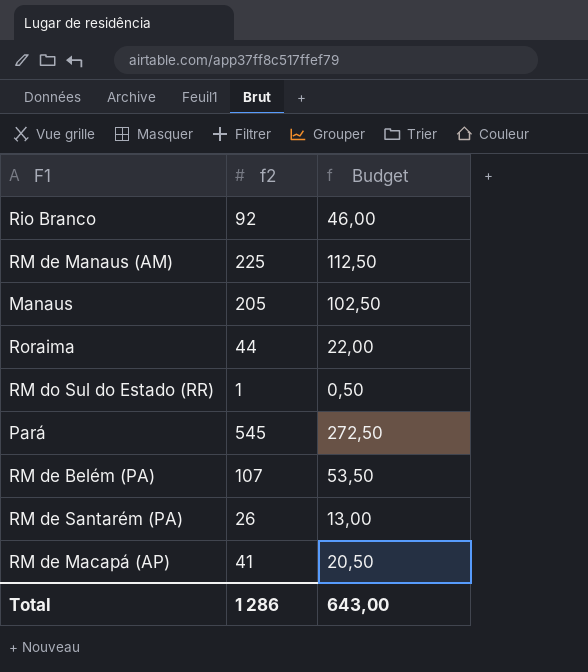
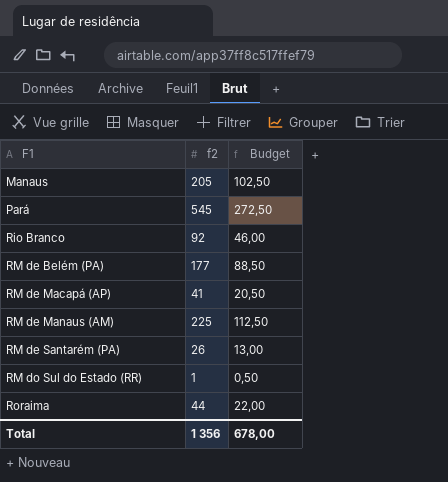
row order: none -> F1 ascending
RM de Belém (PA) | f2: 107 -> 177
RM de Belém (PA) | Budget: 53,50 -> 88,50
Total | f2: 1 286 -> 1 356
Total | Budget: 643,00 -> 678,00

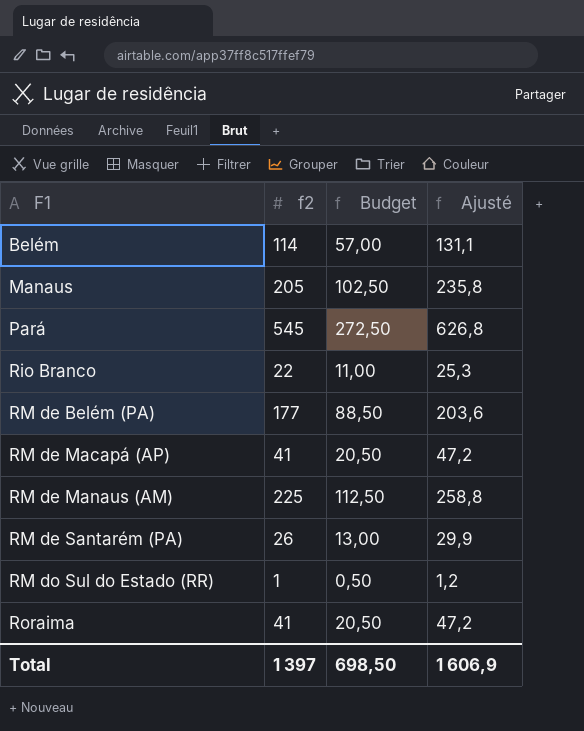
column Ajusté | formula: none -> [f2] * 1,15
row Belém: none -> 114 | 57,00 | 131,1
Rio Branco | f2: 92 -> 22
Rio Branco | Budget: 46,00 -> 11,00
Roraima | f2: 44 -> 41
Roraima | Budget: 22,00 -> 20,50
Total | f2: 1 356 -> 1 397
Total | Budget: 678,00 -> 698,50

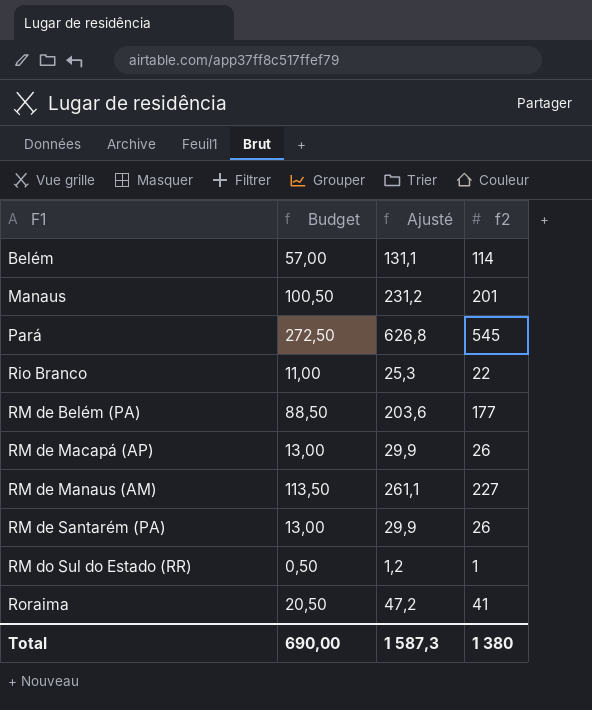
column f2 | position: 2 -> 4
Manaus | Budget: 102,50 -> 100,50
Manaus | Ajusté: 235,8 -> 231,2
Manaus | f2: 205 -> 201
RM de Macapá (AP) | Budget: 20,50 -> 13,00
RM de Macapá (AP) | Ajusté: 47,2 -> 29,9
RM de Macapá (AP) | f2: 41 -> 26
RM de Manaus (AM) | Budget: 112,50 -> 113,50
RM de Manaus (AM) | Ajusté: 258,8 -> 261,1
RM de Manaus (AM) | f2: 225 -> 227
Total | Budget: 698,50 -> 690,00
Total | Ajusté: 1 606,9 -> 1 587,3
Total | f2: 1 397 -> 1 380

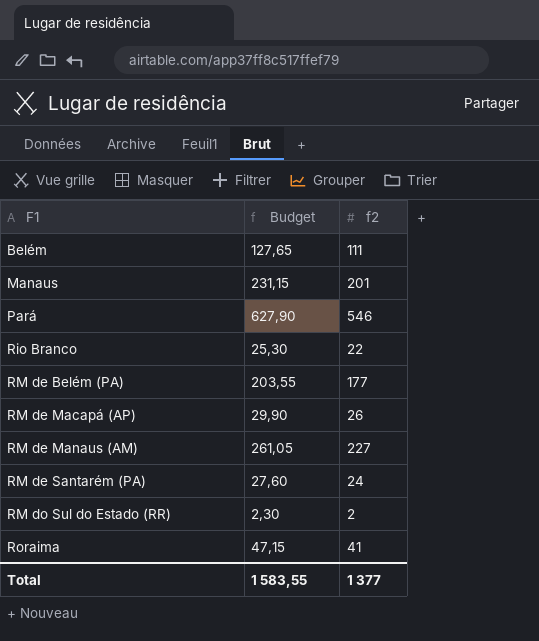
column Ajusté | formula: [f2] * 1,15 -> none
column Budget | formula: [f2] * 0,5 -> [f2] * 1,15
Belém | f2: 114 -> 111
Pará | f2: 545 -> 546
RM de Santarém (PA) | f2: 26 -> 24
RM do Sul do Estado (RR) | f2: 1 -> 2
Total | Budget: 690,00 -> 1 583,55
Total | f2: 1 380 -> 1 377

